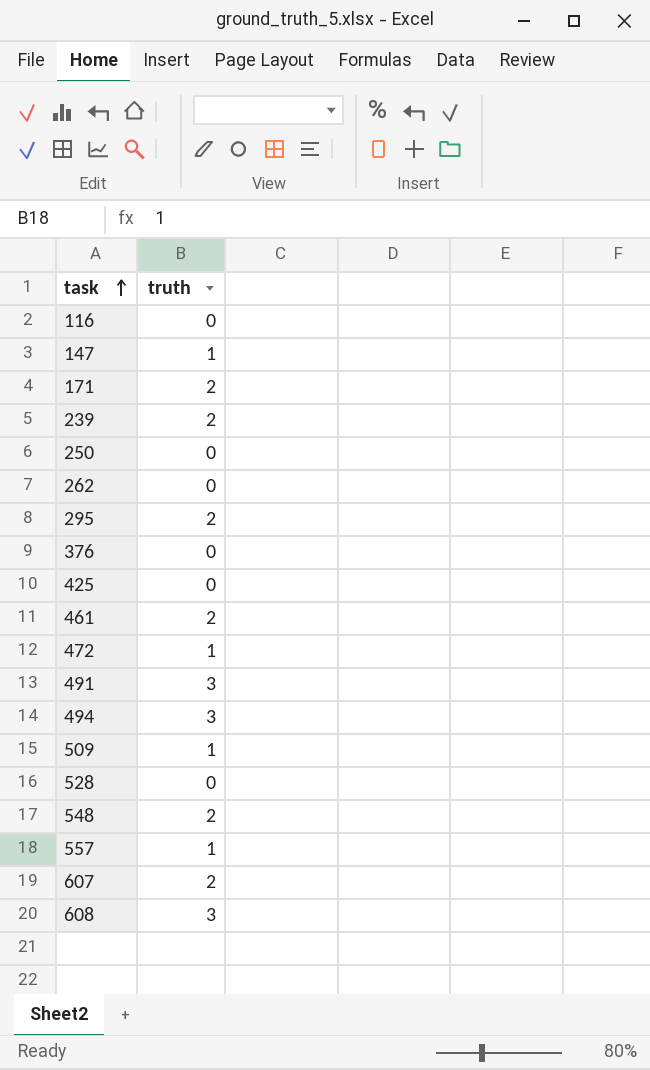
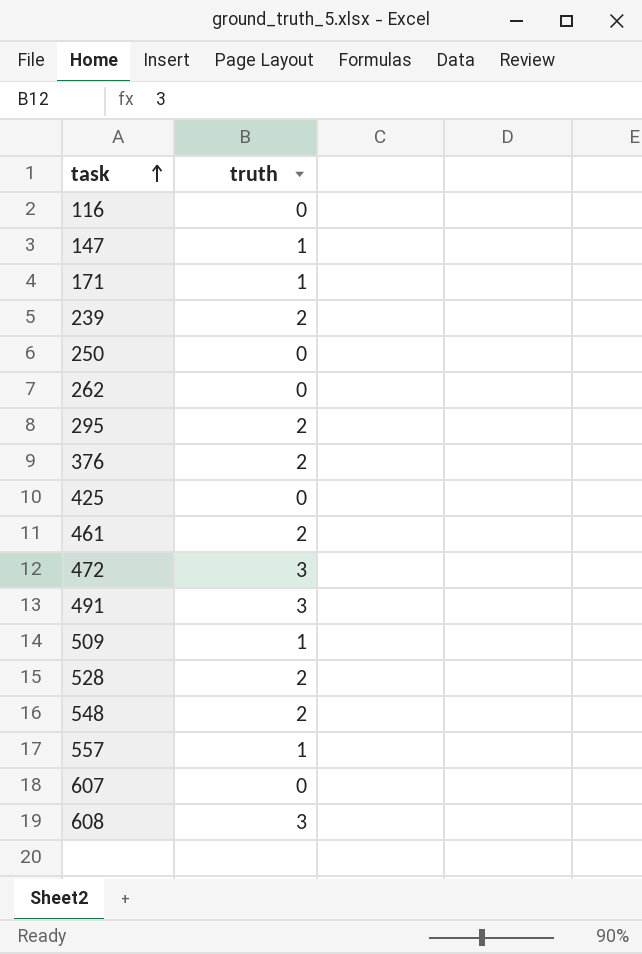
row 494: 3 -> none
171 | truth: 2 -> 1
376 | truth: 0 -> 2
472 | truth: 1 -> 3
528 | truth: 0 -> 2
607 | truth: 2 -> 0

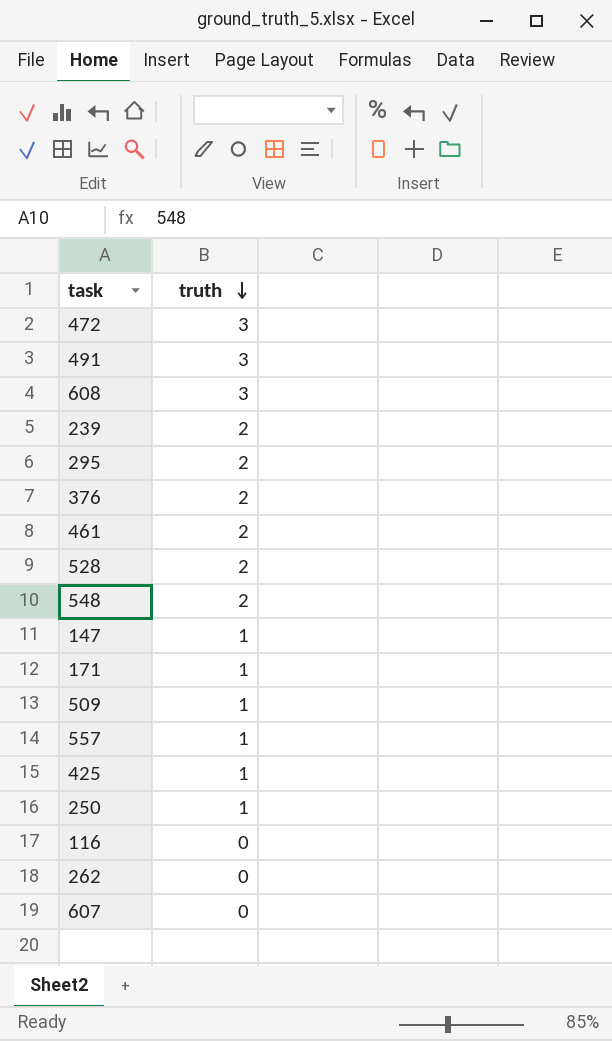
row order: task ascending -> truth descending
425 | truth: 0 -> 1
250 | truth: 0 -> 1

